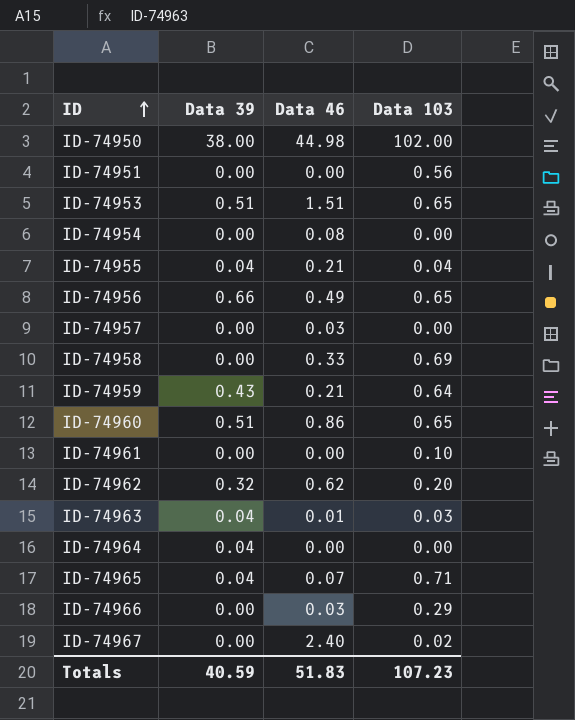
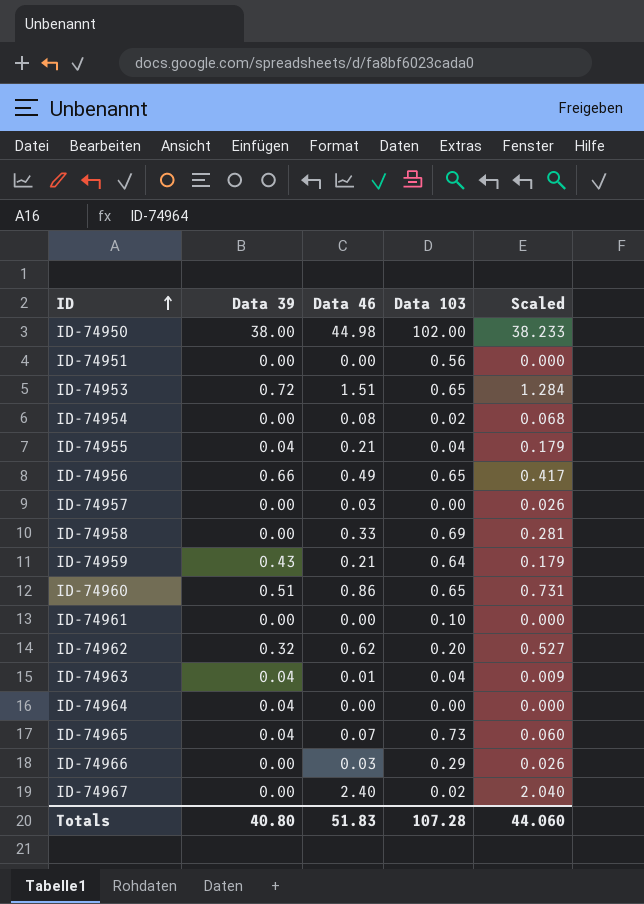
column Scaled | formula: none -> [Data 46] * 0.85
ID-74953 | Data 39: 0.51 -> 0.72
ID-74954 | Data 103: 0.00 -> 0.02
ID-74963 | Data 103: 0.03 -> 0.04
ID-74965 | Data 103: 0.71 -> 0.73
Totals | Data 39: 40.59 -> 40.80
Totals | Data 103: 107.23 -> 107.28

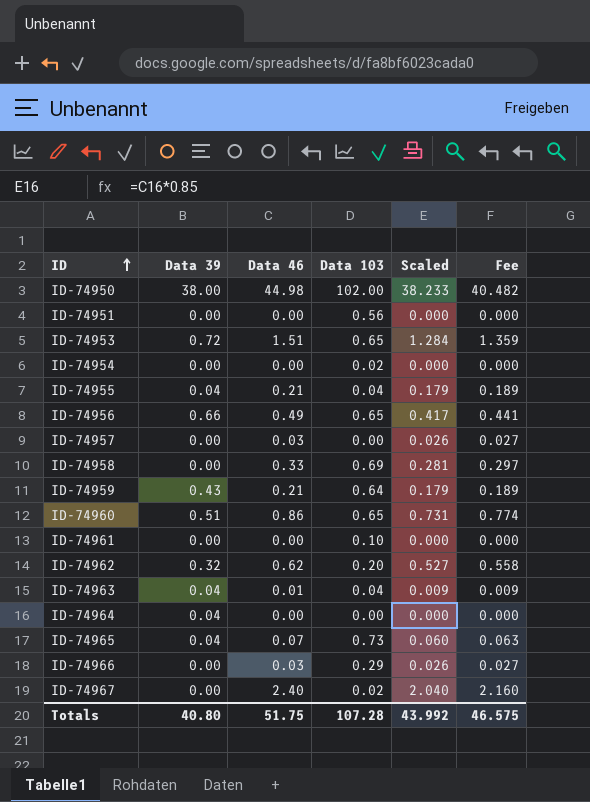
column Fee | formula: none -> [Data 46] * 0.9
ID-74954 | Data 46: 0.08 -> 0.00
ID-74954 | Scaled: 0.068 -> 0.000
Totals | Data 46: 51.83 -> 51.75
Totals | Scaled: 44.060 -> 43.992

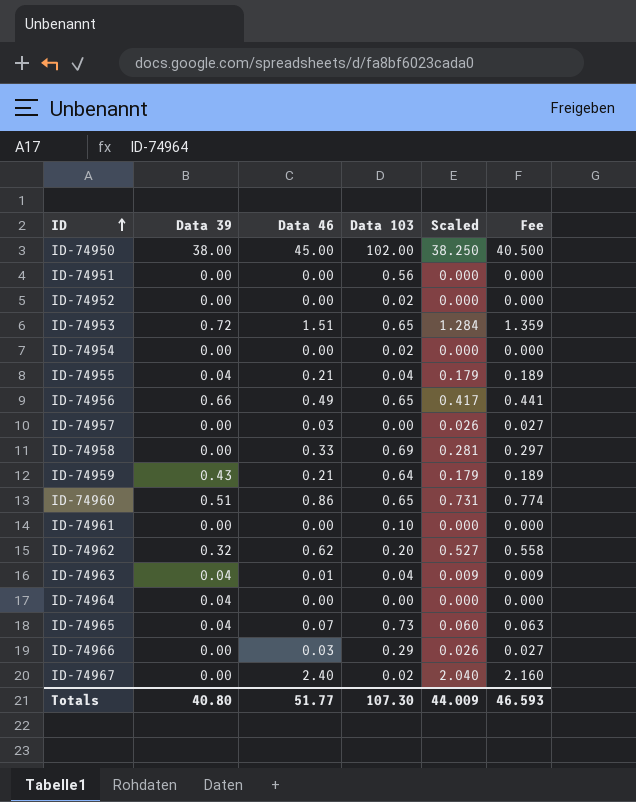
ID-74950 | Data 46: 44.98 -> 45.00
ID-74950 | Scaled: 38.233 -> 38.250
ID-74950 | Fee: 40.482 -> 40.500
row ID-74952: none -> 0.00 | 0.00 | 0.02 | 0.000 | 0.000
Totals | Data 46: 51.75 -> 51.77
Totals | Data 103: 107.28 -> 107.30
Totals | Scaled: 43.992 -> 44.009
Totals | Fee: 46.575 -> 46.593

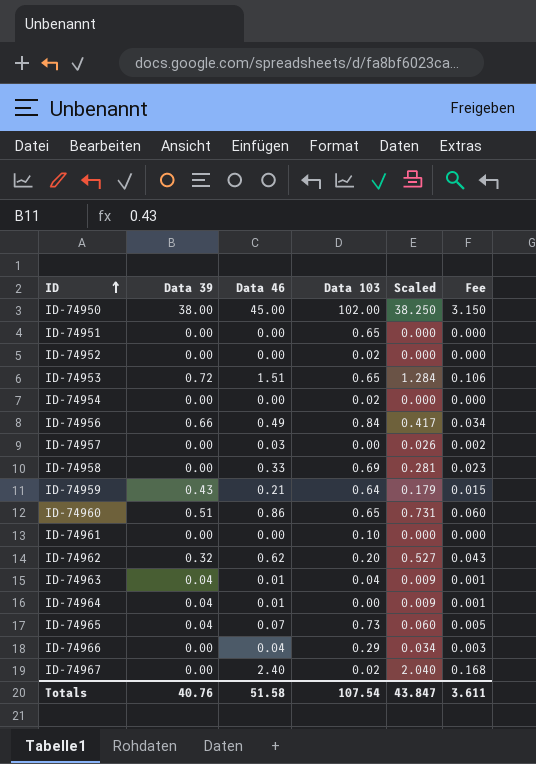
column Fee | formula: [Data 46] * 0.9 -> [Data 46] * 0.07
row ID-74955: 0.04 | 0.21 | 0.04 | 0.179 | 0.189 -> none
ID-74951 | Data 103: 0.56 -> 0.65
ID-74956 | Data 103: 0.65 -> 0.84
ID-74964 | Data 46: 0.00 -> 0.01
ID-74964 | Scaled: 0.000 -> 0.009
ID-74966 | Data 46: 0.03 -> 0.04
ID-74966 | Scaled: 0.026 -> 0.034
Totals | Data 39: 40.80 -> 40.76
Totals | Data 46: 51.77 -> 51.58
Totals | Data 103: 107.30 -> 107.54
Totals | Scaled: 44.009 -> 43.847
Totals | Fee: 46.593 -> 3.611

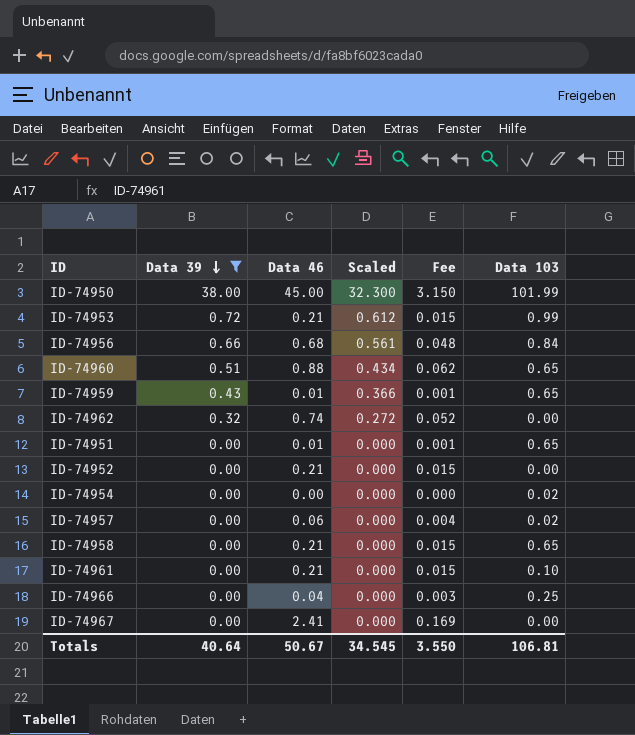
filter: none -> Data 39 != 0.04
row order: ID ascending -> Data 39 descending
column Scaled | formula: [Data 46] * 0.85 -> [Data 39] * 0.85
column Data 103 | position: 4 -> 6
ID-74950 | Data 103: 102.00 -> 101.99
ID-74953 | Data 46: 1.51 -> 0.21
ID-74953 | Fee: 0.106 -> 0.015
ID-74953 | Data 103: 0.65 -> 0.99
ID-74956 | Data 46: 0.49 -> 0.68
ID-74956 | Fee: 0.034 -> 0.048
ID-74960 | Data 46: 0.86 -> 0.88
ID-74960 | Fee: 0.060 -> 0.062
ID-74959 | Data 46: 0.21 -> 0.01
ID-74959 | Fee: 0.015 -> 0.001
ID-74959 | Data 103: 0.64 -> 0.65
ID-74962 | Data 46: 0.62 -> 0.74
ID-74962 | Fee: 0.043 -> 0.052
ID-74962 | Data 103: 0.20 -> 0.00
ID-74951 | Data 46: 0.00 -> 0.01
ID-74951 | Fee: 0.000 -> 0.001
ID-74952 | Data 46: 0.00 -> 0.21
ID-74952 | Fee: 0.000 -> 0.015
ID-74952 | Data 103: 0.02 -> 0.00
ID-74957 | Data 46: 0.03 -> 0.06
ID-74957 | Fee: 0.002 -> 0.004
ID-74957 | Data 103: 0.00 -> 0.02
ID-74958 | Data 46: 0.33 -> 0.21
ID-74958 | Fee: 0.023 -> 0.015
ID-74958 | Data 103: 0.69 -> 0.65
ID-74961 | Data 46: 0.00 -> 0.21
ID-74961 | Fee: 0.000 -> 0.015
ID-74966 | Data 103: 0.29 -> 0.25
ID-74967 | Data 46: 2.40 -> 2.41
ID-74967 | Fee: 0.168 -> 0.169
ID-74967 | Data 103: 0.02 -> 0.00
Totals | Data 39: 40.76 -> 40.64
Totals | Data 46: 51.58 -> 50.67
Totals | Scaled: 43.847 -> 34.545
Totals | Fee: 3.611 -> 3.550
Totals | Data 103: 107.54 -> 106.81

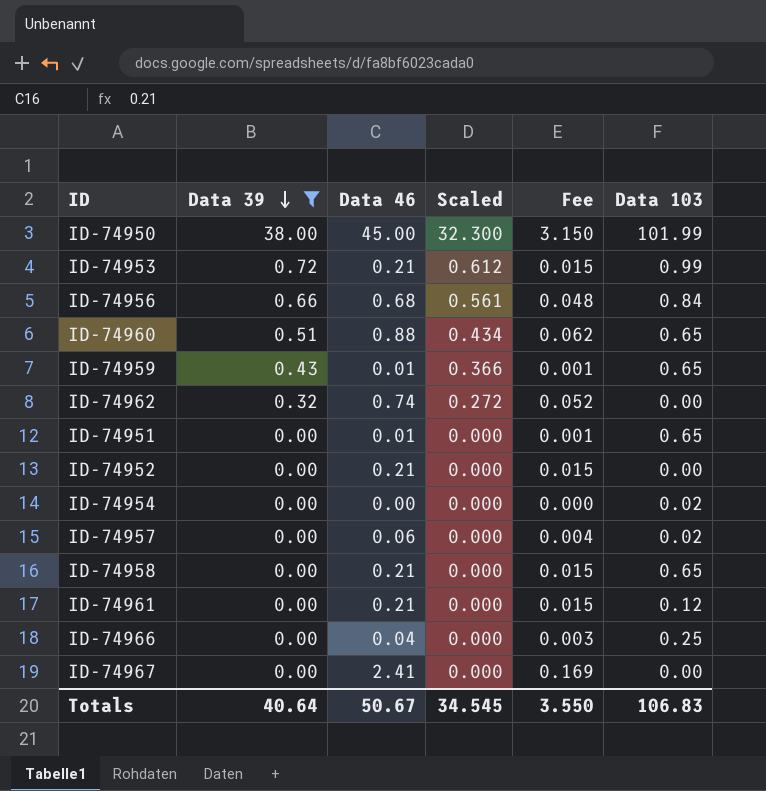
ID-74961 | Data 103: 0.10 -> 0.12
Totals | Data 103: 106.81 -> 106.83

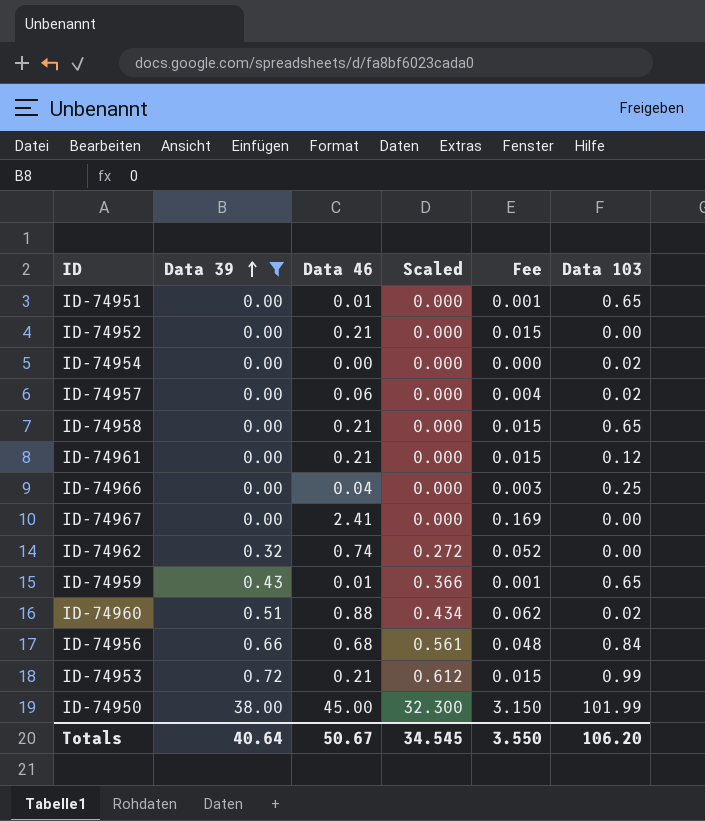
row order: Data 39 descending -> Data 39 ascending
ID-74960 | Data 103: 0.65 -> 0.02
Totals | Data 103: 106.83 -> 106.20

